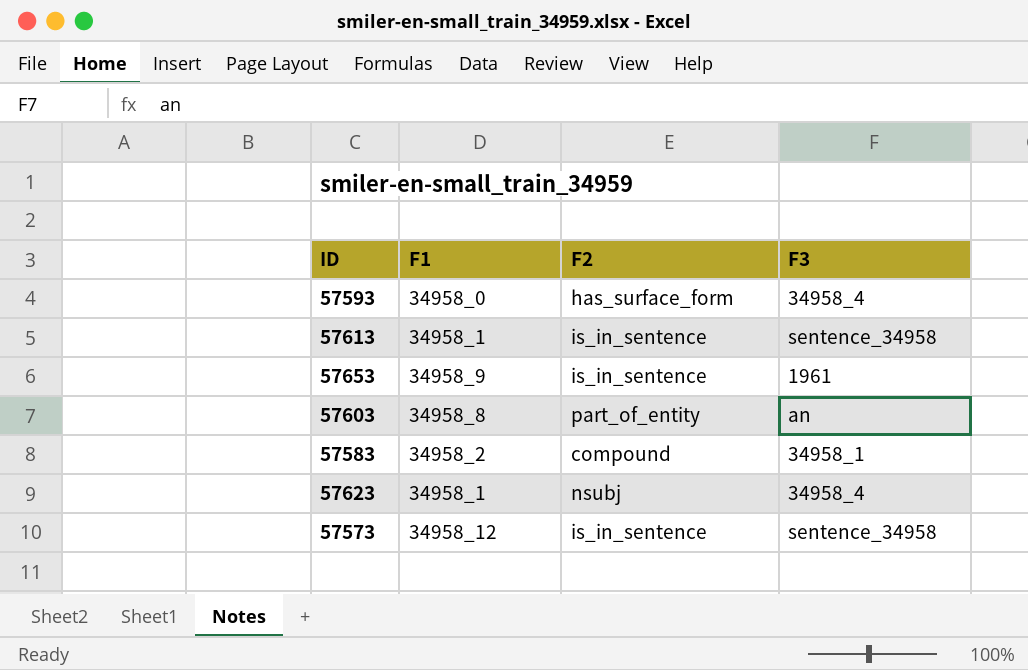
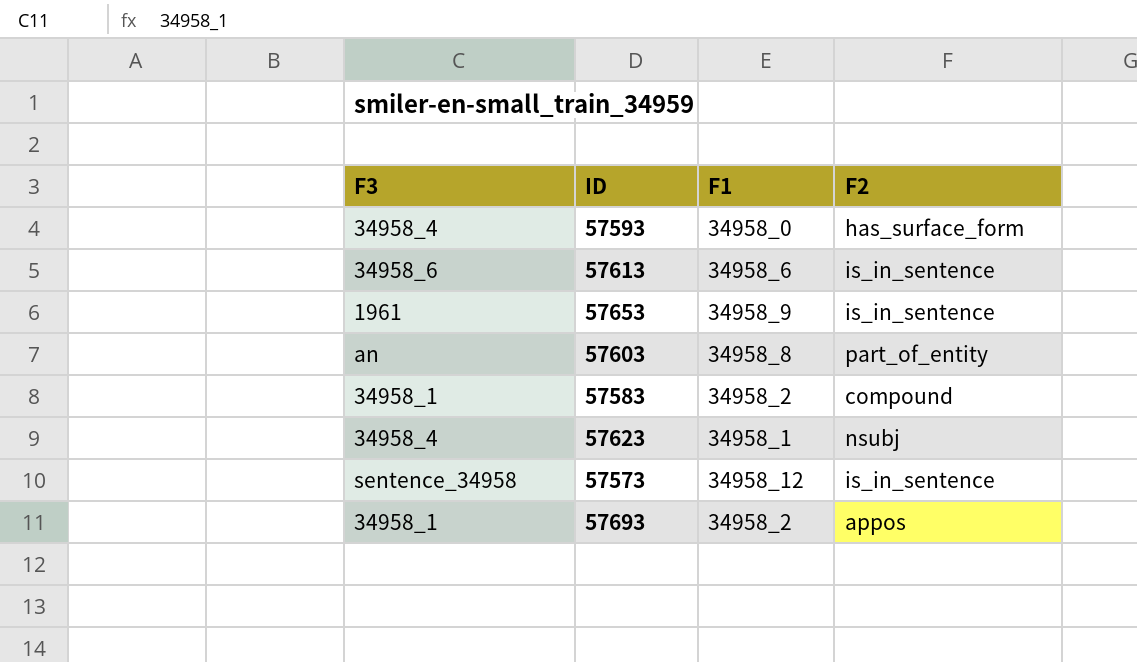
column F3 | position: 4 -> 1
57613 | F3: sentence_34958 -> 34958_6
57613 | F1: 34958_1 -> 34958_6
row 57693: none -> 34958_1 | 34958_2 | appos

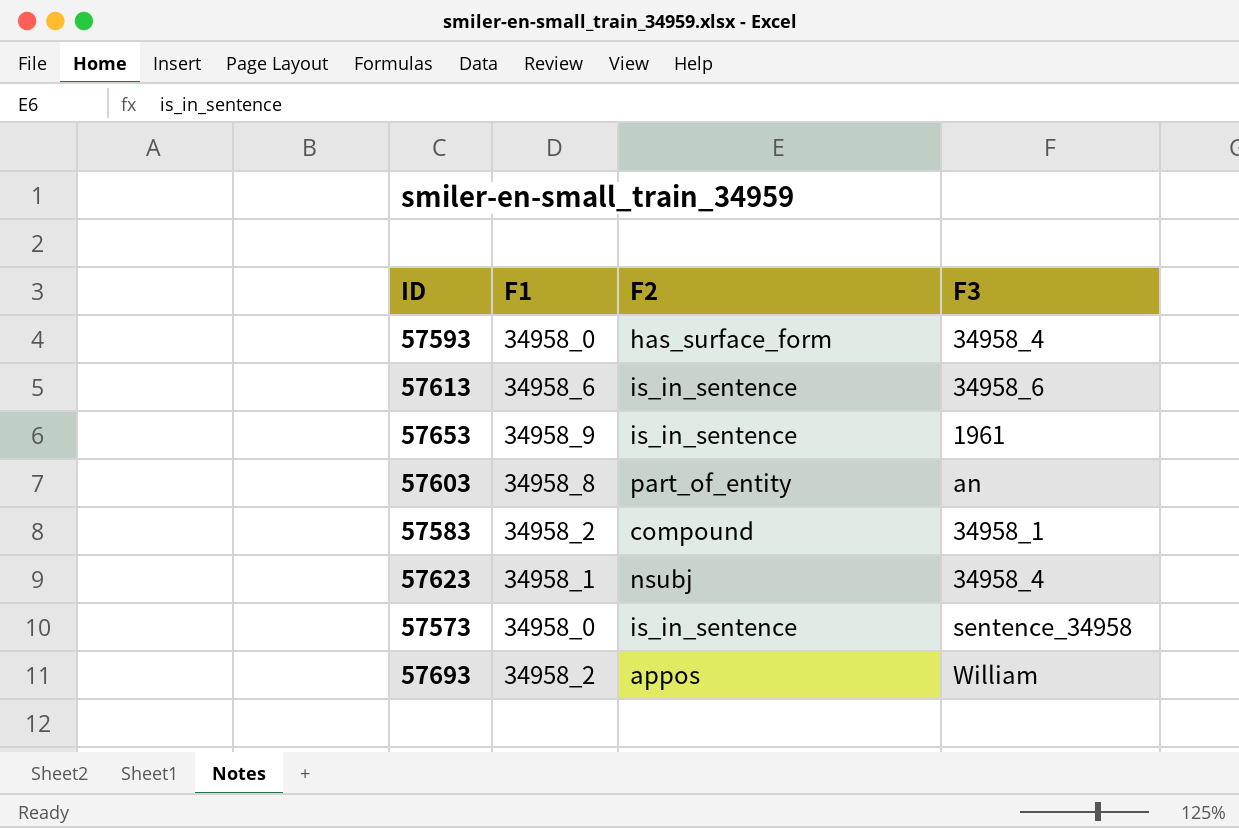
column F3 | position: 1 -> 4
57573 | F1: 34958_12 -> 34958_0
57693 | F3: 34958_1 -> William

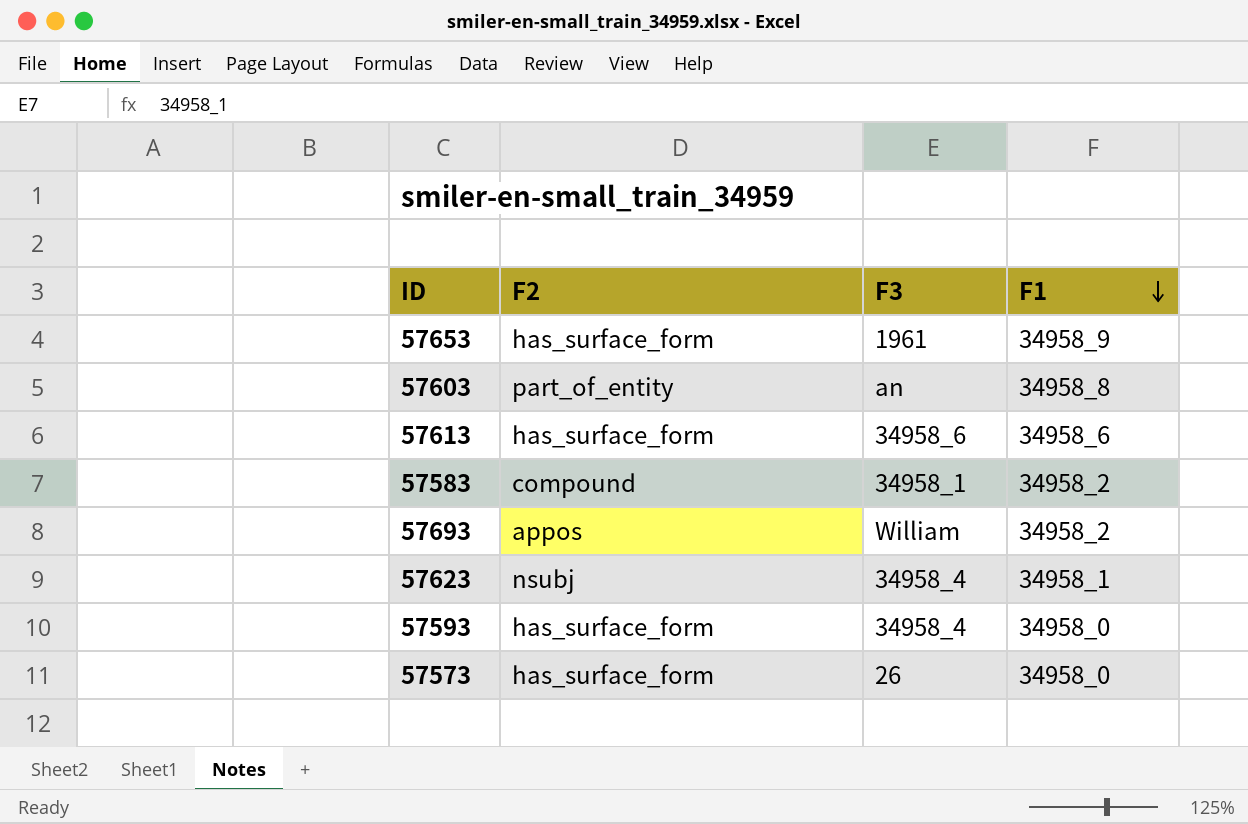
row order: none -> F1 descending
column F1 | position: 2 -> 4
57653 | F2: is_in_sentence -> has_surface_form
57613 | F2: is_in_sentence -> has_surface_form
57573 | F2: is_in_sentence -> has_surface_form
57573 | F3: sentence_34958 -> 26

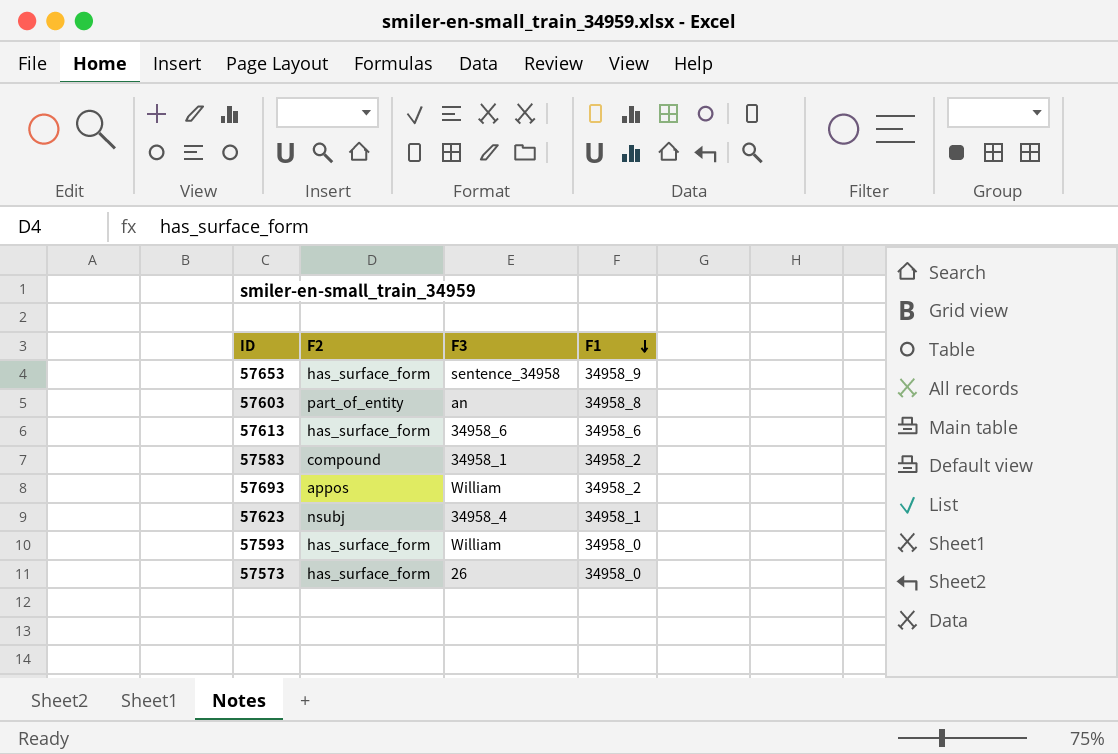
57653 | F3: 1961 -> sentence_34958
57593 | F3: 34958_4 -> William

